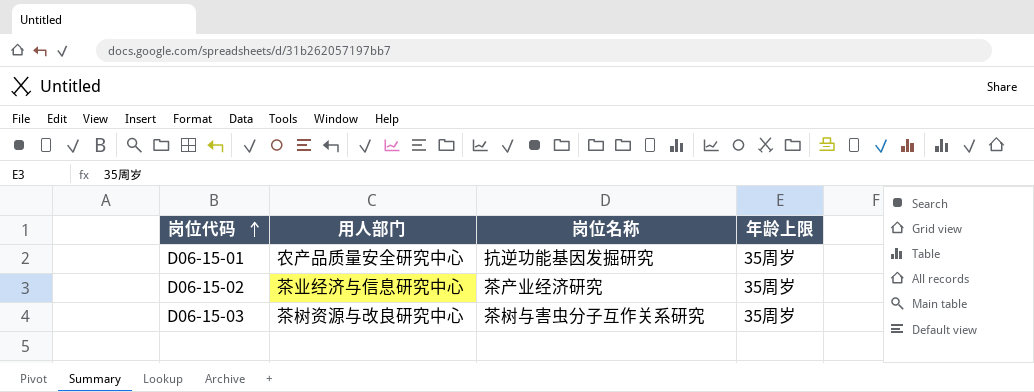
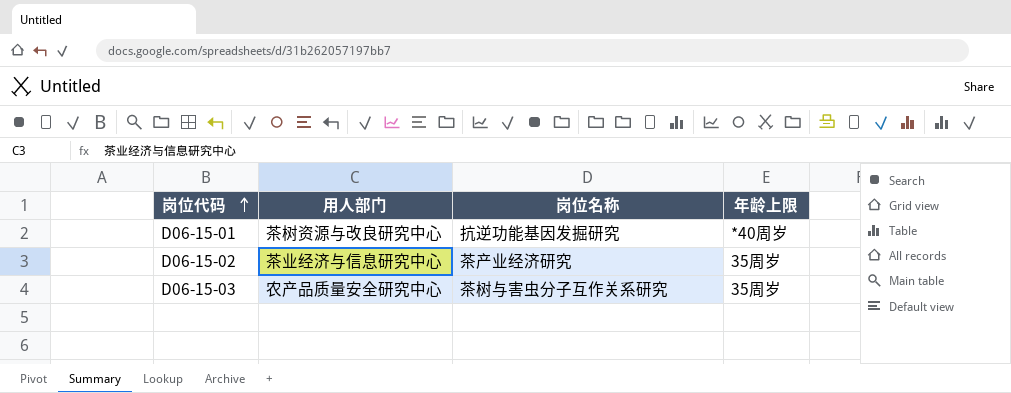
D06-15-01 | 用人部门: 农产品质量安全研究中心 -> 茶树资源与改良研究中心
D06-15-01 | 年龄上限: 35周岁 -> *40周岁
D06-15-03 | 用人部门: 茶树资源与改良研究中心 -> 农产品质量安全研究中心

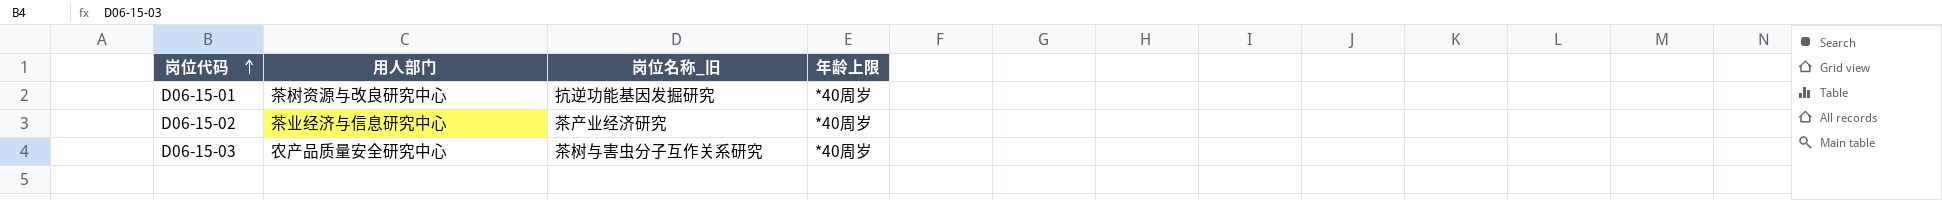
column name: 岗位名称 -> 岗位名称_旧
D06-15-02 | 年龄上限: 35周岁 -> *40周岁
D06-15-03 | 年龄上限: 35周岁 -> *40周岁

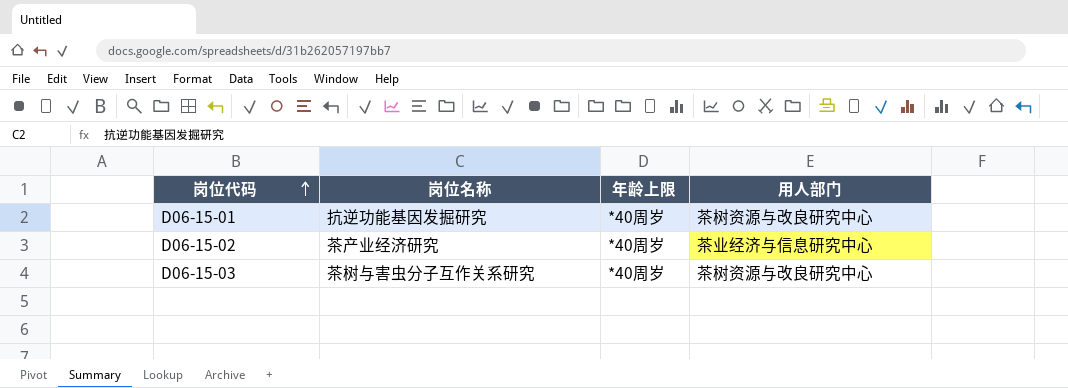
column name: 岗位名称_旧 -> 岗位名称
column 用人部门 | position: 2 -> 4
D06-15-03 | 用人部门: 农产品质量安全研究中心 -> 茶树资源与改良研究中心

